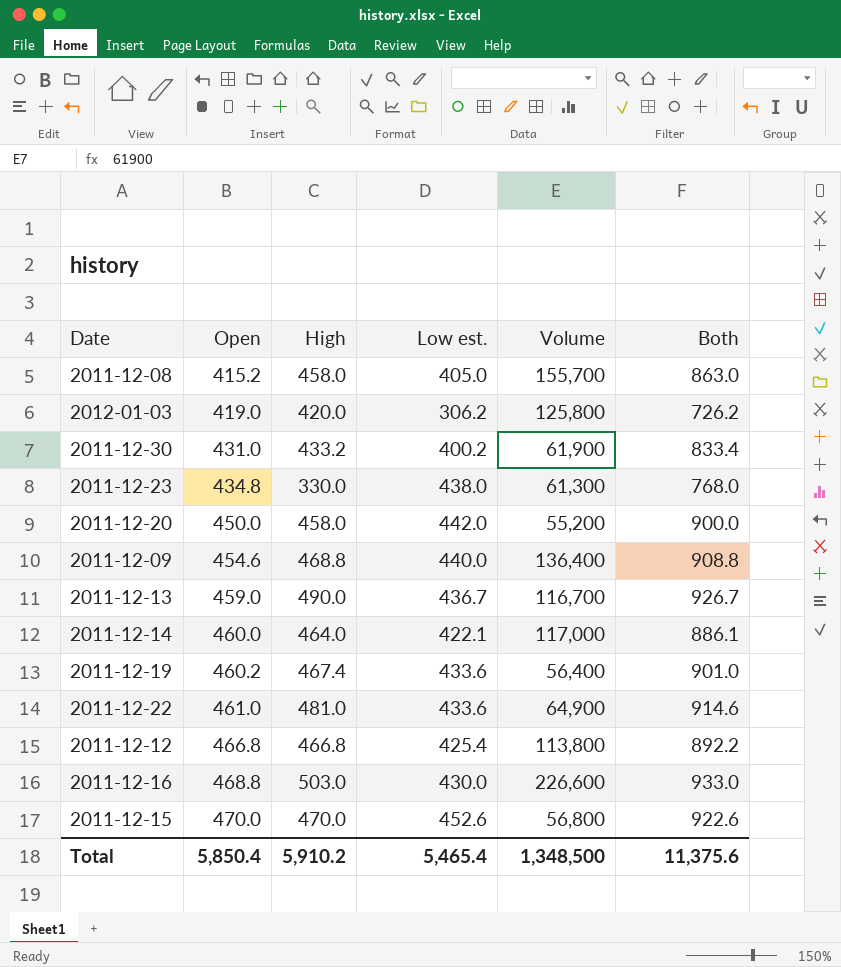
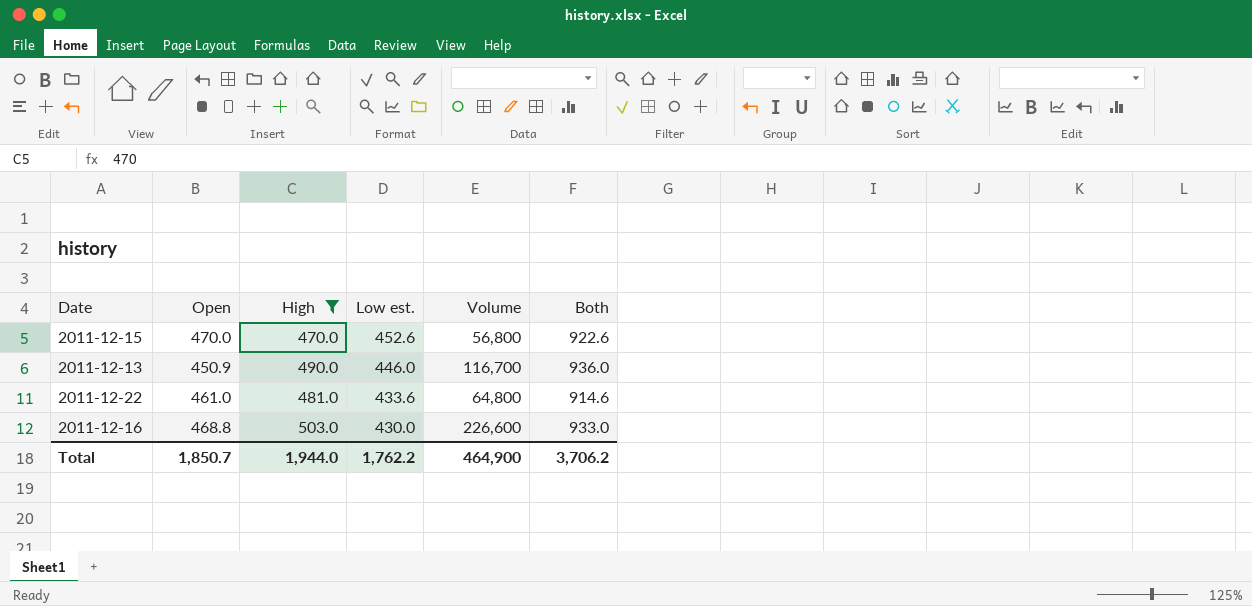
filter: none -> High >= 470.0
row order: Open ascending -> Low est. descending
2011-12-13 | Open: 459.0 -> 450.9
2011-12-13 | Low est.: 436.7 -> 446.0
2011-12-13 | Both: 926.7 -> 936.0
2011-12-22 | Volume: 64,900 -> 64,800
Total | Open: 5,850.4 -> 1,850.7
Total | High: 5,910.2 -> 1,944.0
Total | Low est.: 5,465.4 -> 1,762.2
Total | Volume: 1,348,500 -> 464,900
Total | Both: 11,375.6 -> 3,706.2

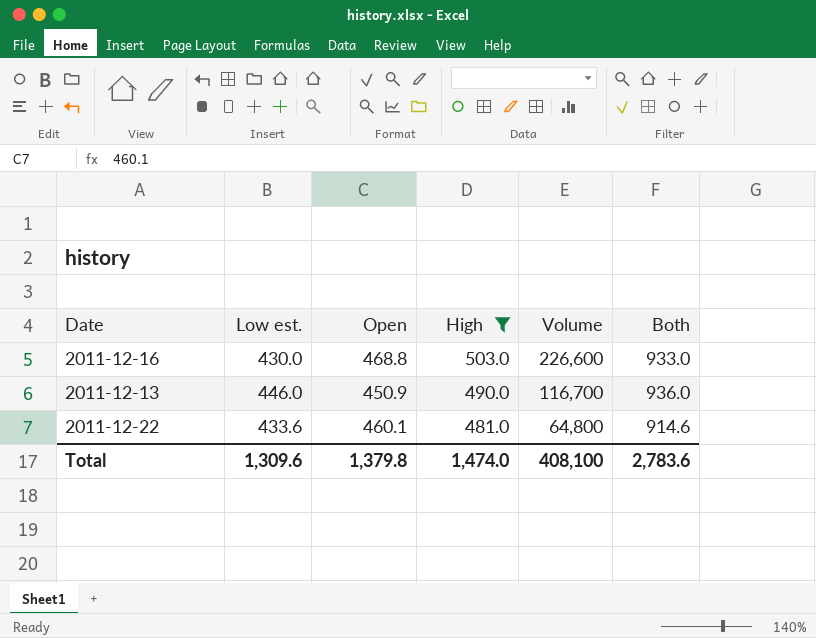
row order: Low est. descending -> High descending
column Low est. | position: 4 -> 2
row 2011-12-15: 470.0 | 470.0 | 452.6 | 56,800 | 922.6 -> none
2011-12-22 | Open: 461.0 -> 460.1
Total | Low est.: 1,762.2 -> 1,309.6
Total | Open: 1,850.7 -> 1,379.8
Total | High: 1,944.0 -> 1,474.0
Total | Volume: 464,900 -> 408,100
Total | Both: 3,706.2 -> 2,783.6

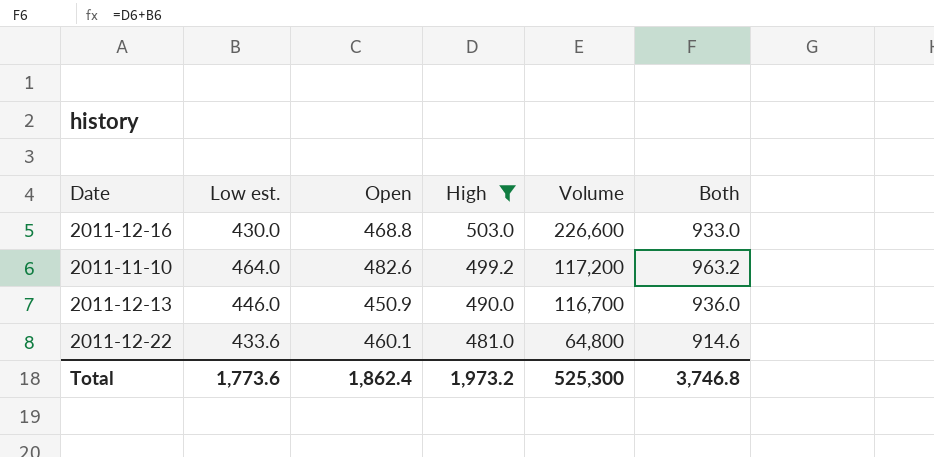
row 2011-11-10: none -> 464.0 | 482.6 | 499.2 | 117,200 | 963.2
Total | Low est.: 1,309.6 -> 1,773.6
Total | Open: 1,379.8 -> 1,862.4
Total | High: 1,474.0 -> 1,973.2
Total | Volume: 408,100 -> 525,300
Total | Both: 2,783.6 -> 3,746.8

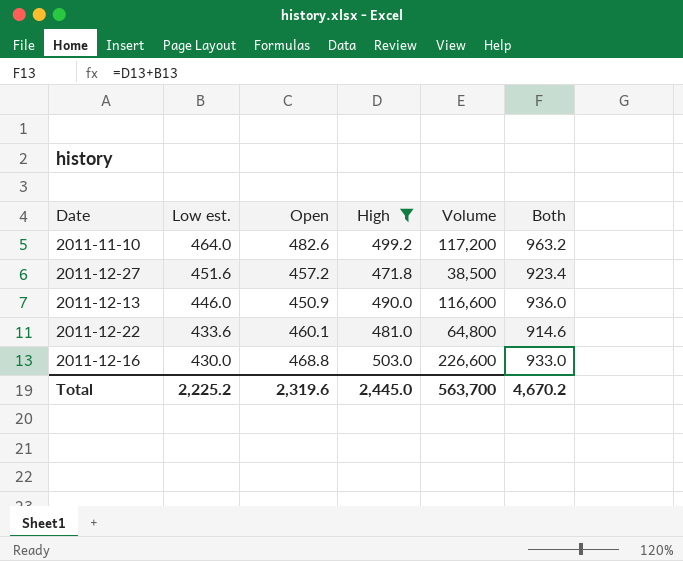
row order: High descending -> Low est. descending
row 2011-12-27: none -> 451.6 | 457.2 | 471.8 | 38,500 | 923.4
2011-12-13 | Volume: 116,700 -> 116,600
Total | Low est.: 1,773.6 -> 2,225.2
Total | Open: 1,862.4 -> 2,319.6
Total | High: 1,973.2 -> 2,445.0
Total | Volume: 525,300 -> 563,700
Total | Both: 3,746.8 -> 4,670.2

